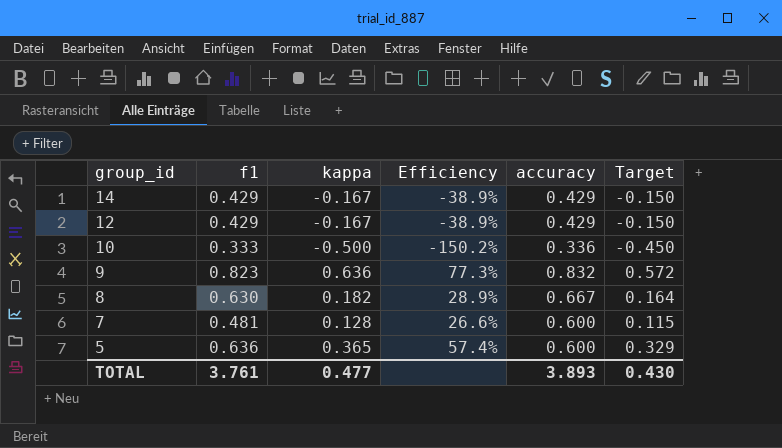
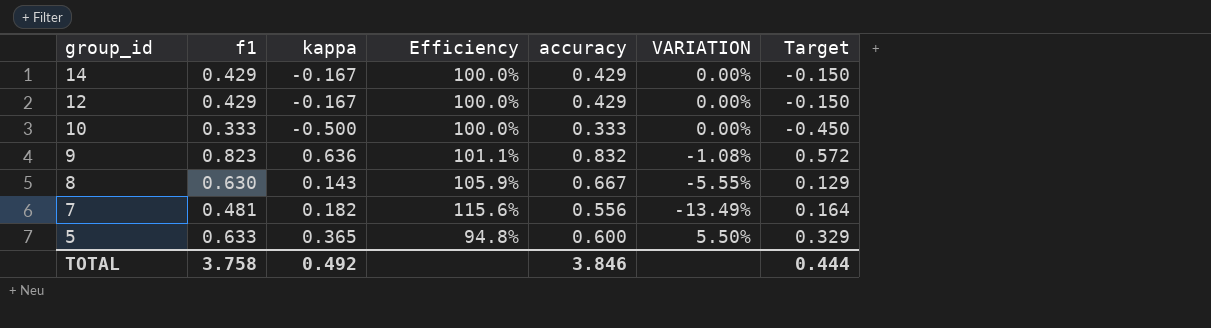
column Efficiency | formula: [kappa] / [f1] -> [accuracy] / [f1]
column VARIATION | formula: none -> ([f1] - [accuracy]) / [accuracy]
10 | accuracy: 0.336 -> 0.333
8 | kappa: 0.182 -> 0.143
8 | Target: 0.164 -> 0.129
7 | kappa: 0.128 -> 0.182
7 | accuracy: 0.600 -> 0.556
7 | Target: 0.115 -> 0.164
5 | f1: 0.636 -> 0.633
TOTAL | f1: 3.761 -> 3.758
TOTAL | kappa: 0.477 -> 0.492
TOTAL | accuracy: 3.893 -> 3.846
TOTAL | Target: 0.430 -> 0.444

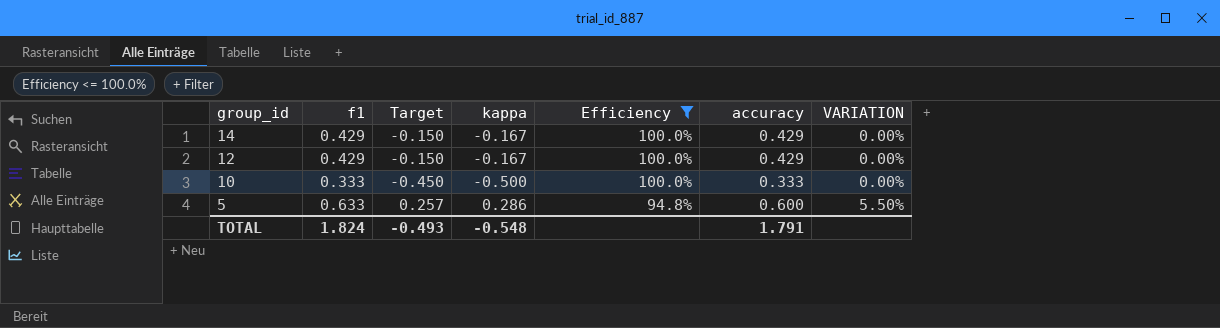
filter: none -> Efficiency <= 100.0%
column Target | position: 7 -> 3
5 | Target: 0.329 -> 0.257
5 | kappa: 0.365 -> 0.286
TOTAL | f1: 3.758 -> 1.824
TOTAL | Target: 0.444 -> -0.493
TOTAL | kappa: 0.492 -> -0.548
TOTAL | accuracy: 3.846 -> 1.791

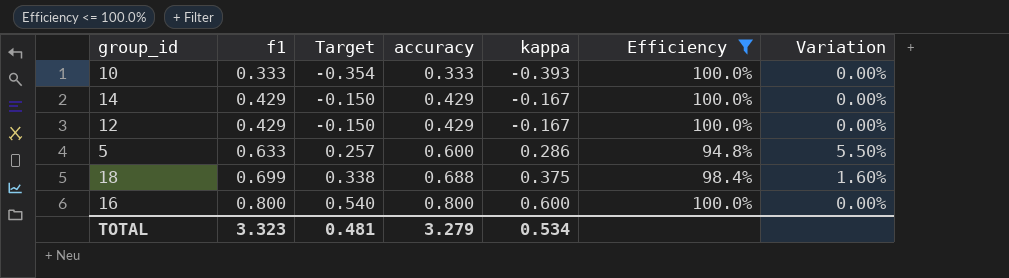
row order: group_id descending -> f1 ascending
column accuracy | position: 6 -> 4
column name: VARIATION -> Variation
10 | Target: -0.450 -> -0.354
10 | kappa: -0.500 -> -0.393
row 18: none -> 0.699 | 0.338 | 0.688 | 0.375 | 98.4% | 1.60%
row 16: none -> 0.800 | 0.540 | 0.800 | 0.600 | 100.0% | 0.00%
TOTAL | f1: 1.824 -> 3.323
TOTAL | Target: -0.493 -> 0.481
TOTAL | accuracy: 1.791 -> 3.279
TOTAL | kappa: -0.548 -> 0.534

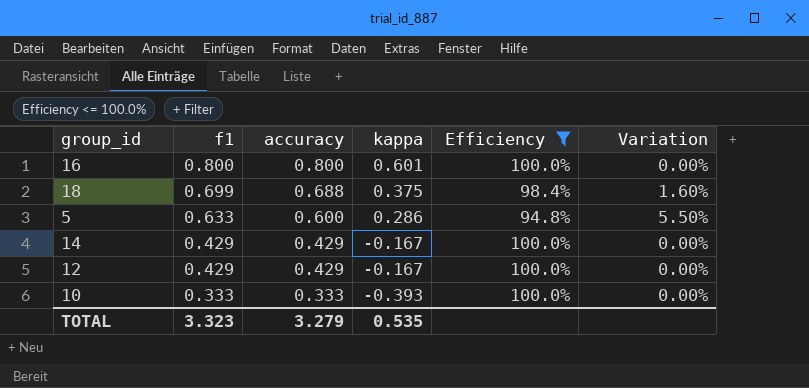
row order: f1 ascending -> f1 descending
column Target | formula: [kappa] * 0.9 -> none
16 | kappa: 0.600 -> 0.601
TOTAL | kappa: 0.534 -> 0.535

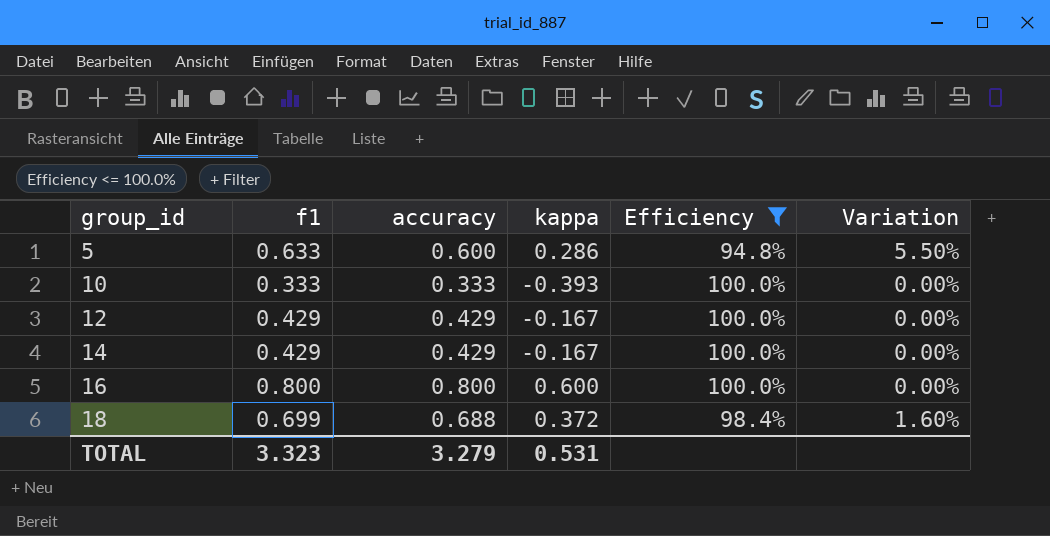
row order: f1 descending -> group_id ascending
16 | kappa: 0.601 -> 0.600
18 | kappa: 0.375 -> 0.372
TOTAL | kappa: 0.535 -> 0.531

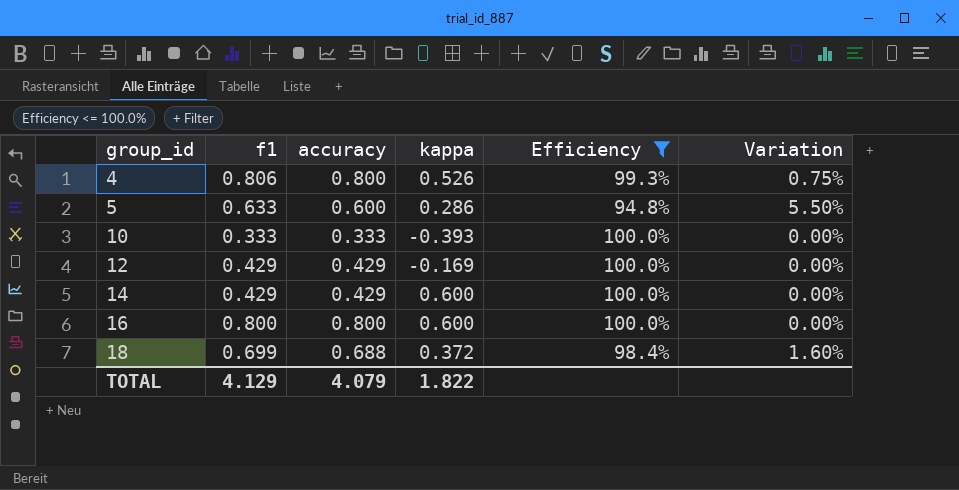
row 4: none -> 0.806 | 0.800 | 0.526 | 99.3% | 0.75%
12 | kappa: -0.167 -> -0.169
14 | kappa: -0.167 -> 0.600
TOTAL | f1: 3.323 -> 4.129
TOTAL | accuracy: 3.279 -> 4.079
TOTAL | kappa: 0.531 -> 1.822

